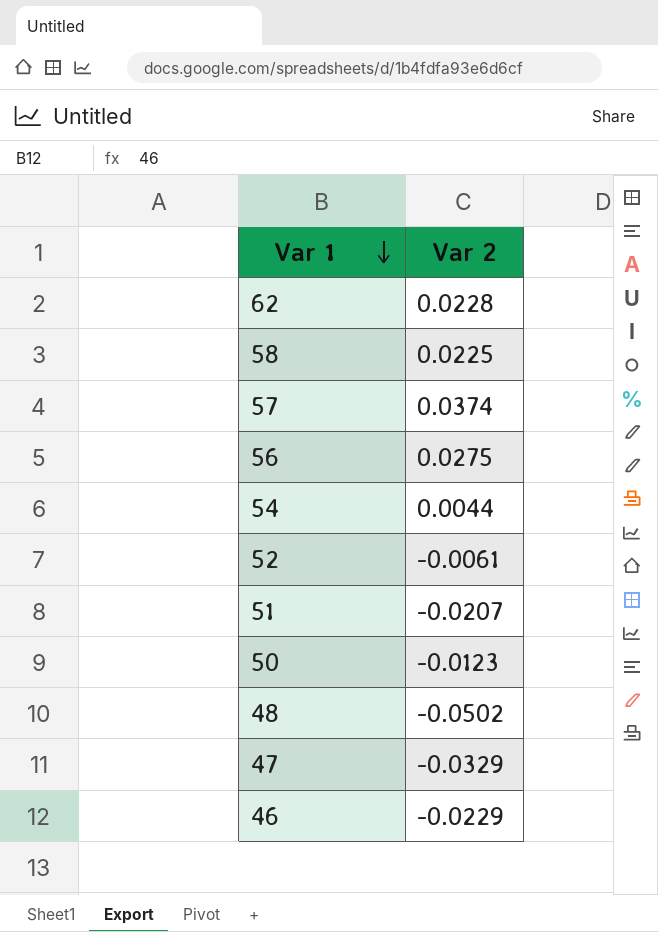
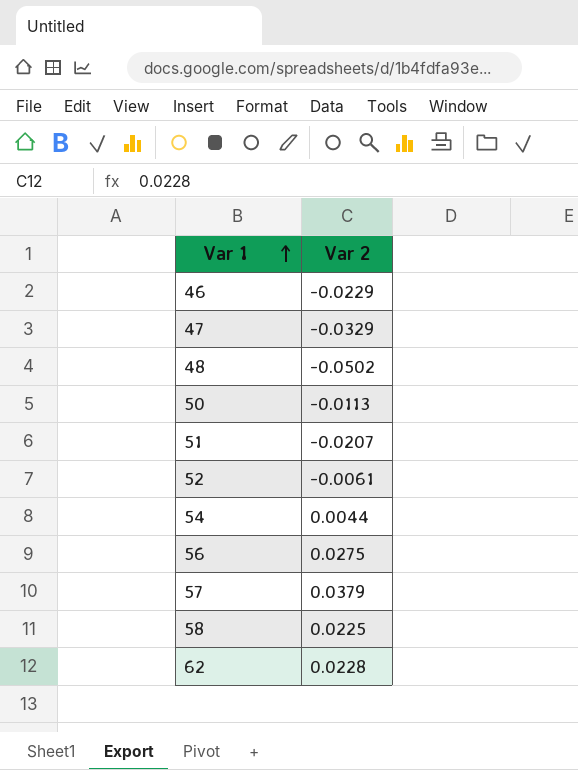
row order: Var 1 descending -> Var 1 ascending
50 | Var 2: -0.0123 -> -0.0113
57 | Var 2: 0.0374 -> 0.0379

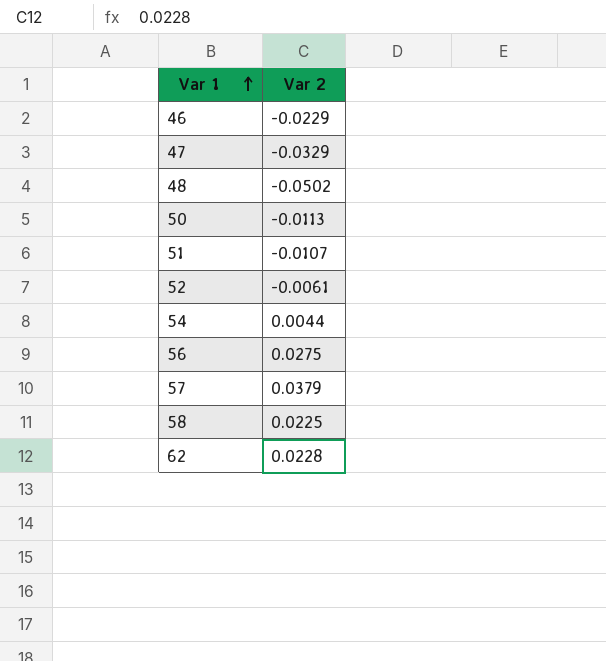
51 | Var 2: -0.0207 -> -0.0107

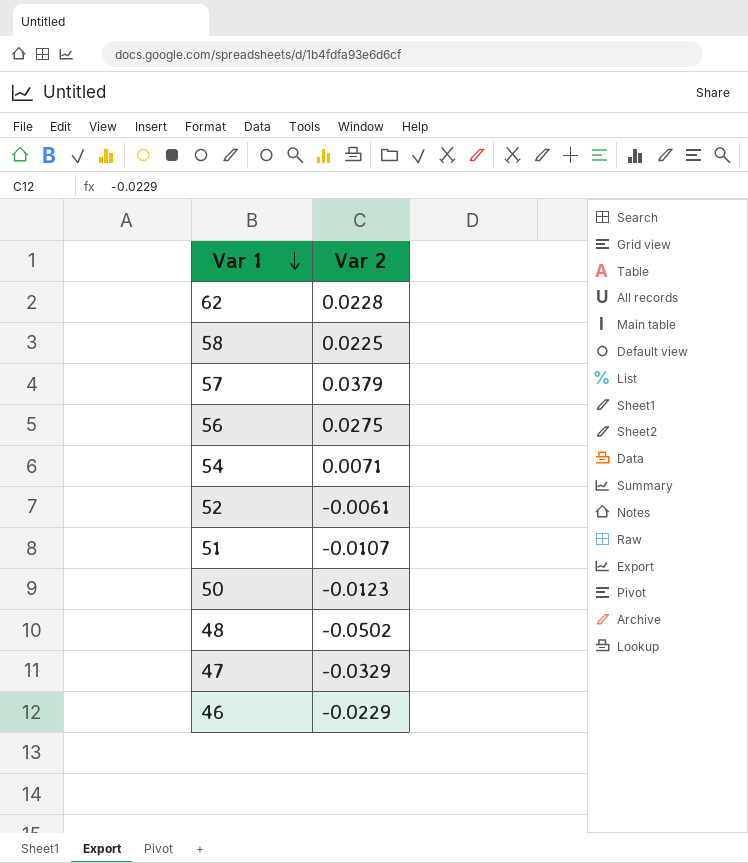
row order: Var 1 ascending -> Var 1 descending
54 | Var 2: 0.0044 -> 0.0071
50 | Var 2: -0.0113 -> -0.0123

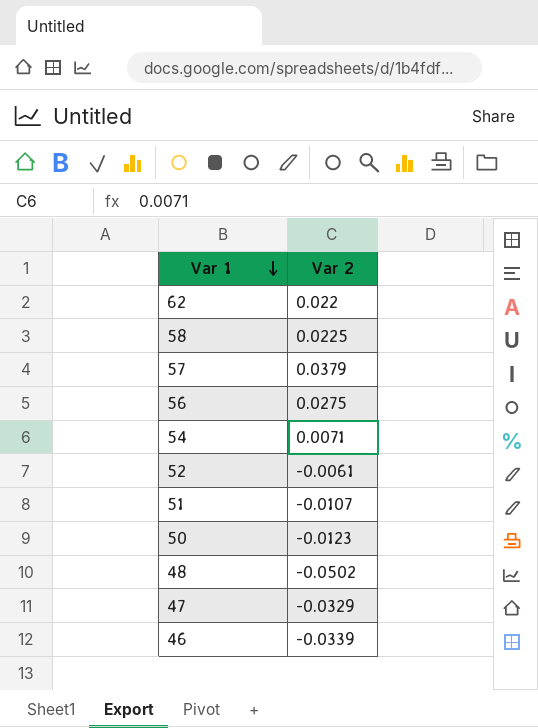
62 | Var 2: 0.0228 -> 0.022
46 | Var 2: -0.0229 -> -0.0339

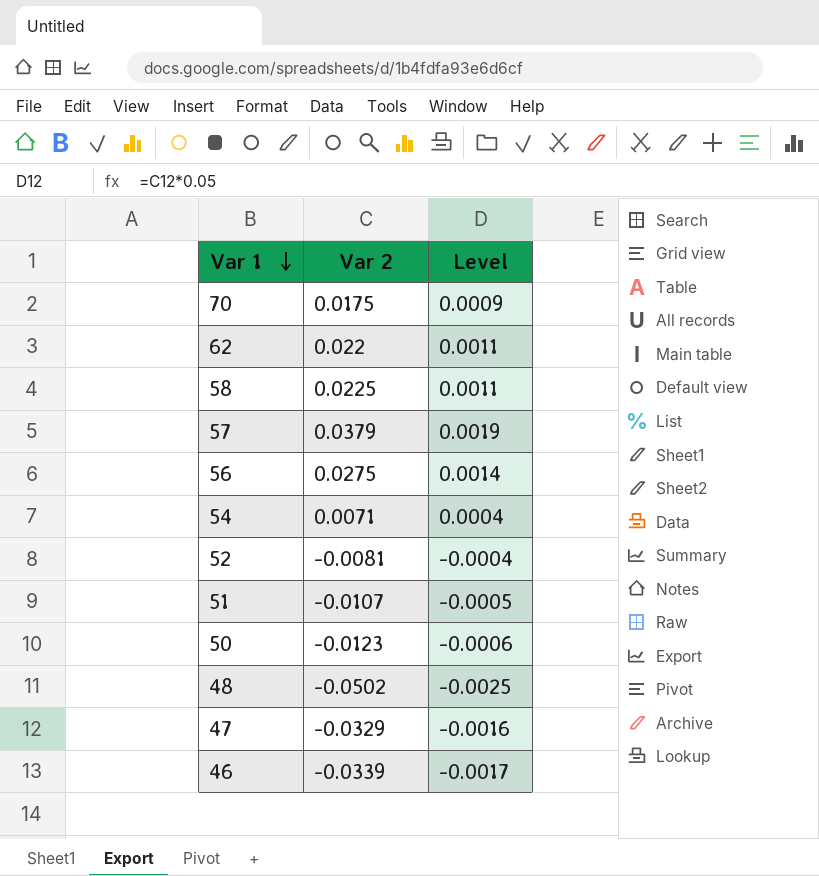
column Level | formula: none -> [Var 2] * 0.05
row 70: none -> 0.0175 | 0.0009
52 | Var 2: -0.0061 -> -0.0081

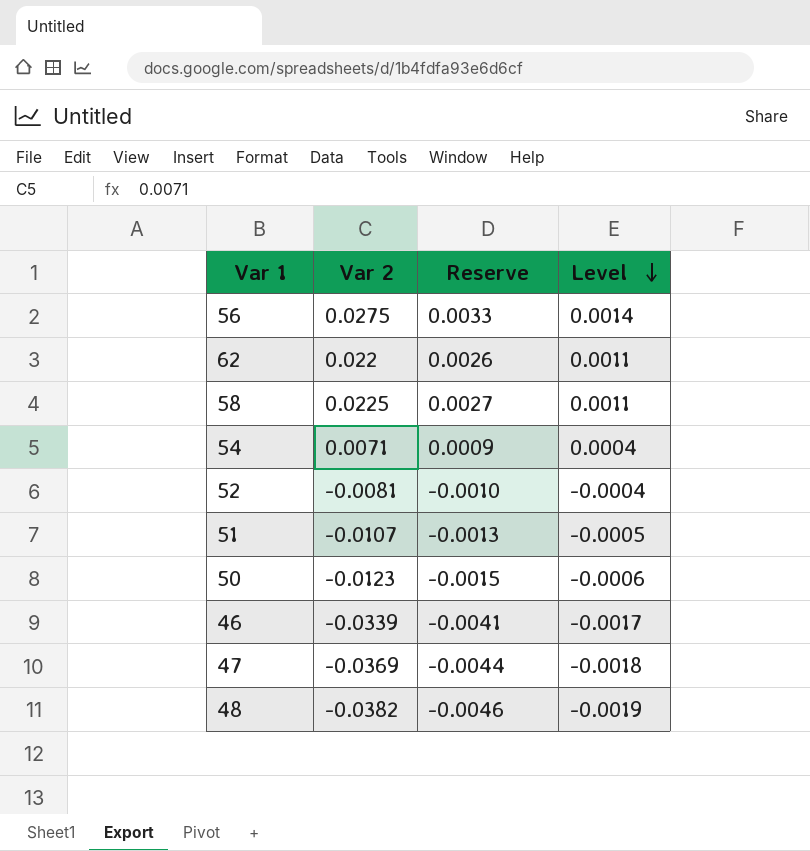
row order: Var 1 descending -> Level descending
column Reserve | formula: none -> [Var 2] * 0.12
row 70: 0.0175 | 0.0009 -> none
row 57: 0.0379 | 0.0019 -> none
47 | Var 2: -0.0329 -> -0.0369
47 | Level: -0.0016 -> -0.0018
48 | Var 2: -0.0502 -> -0.0382
48 | Level: -0.0025 -> -0.0019

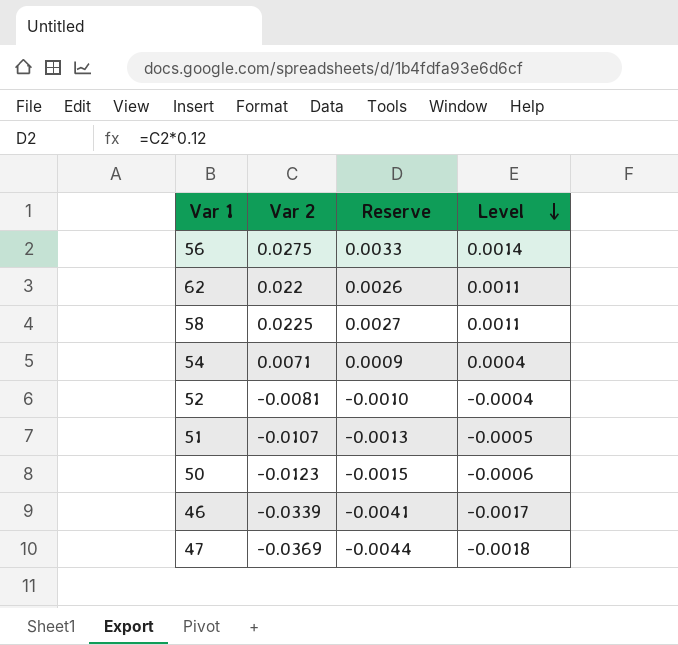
row 48: -0.0382 | -0.0046 | -0.0019 -> none

